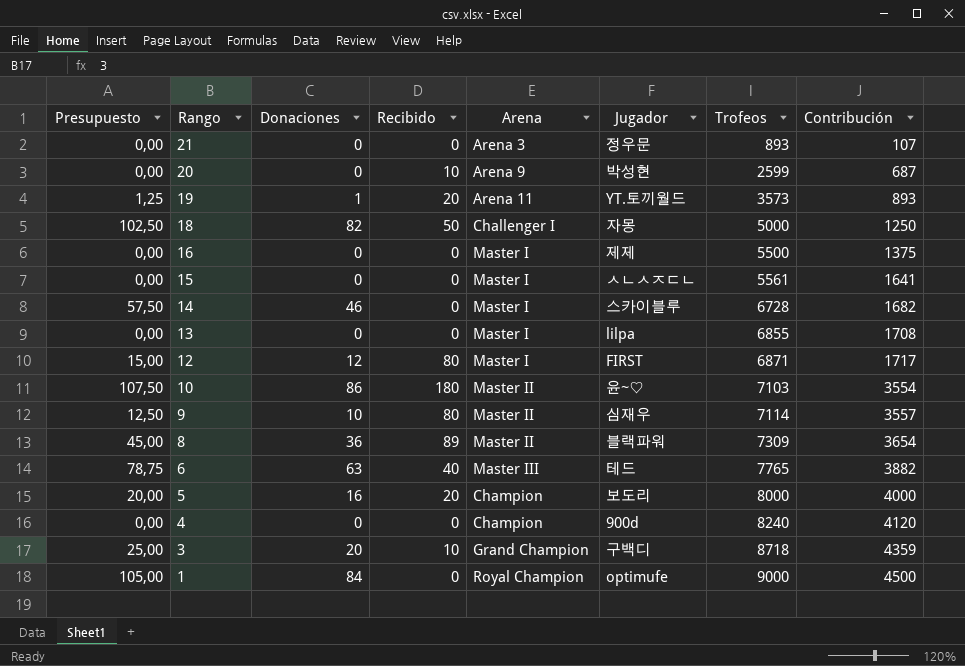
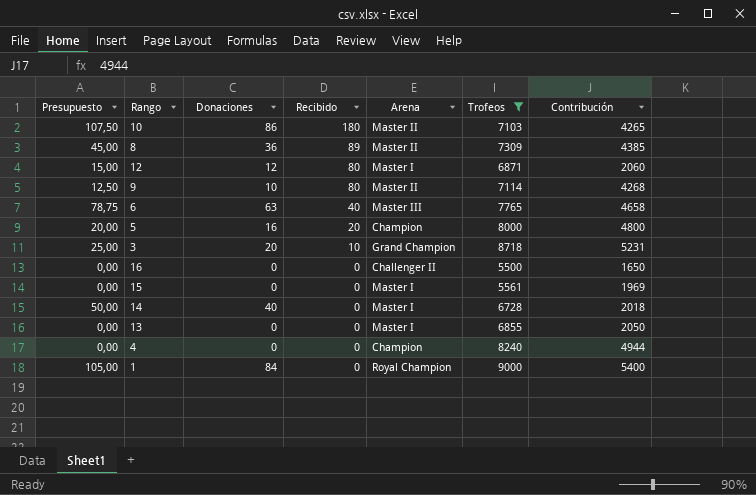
filter: none -> Trofeos >= 5500
row order: Rango descending -> Recibido descending
column Jugador | position: 6 -> none
10 | Contribución: 3554 -> 4265
8 | Contribución: 3654 -> 4385
12 | Contribución: 1717 -> 2060
9 | Contribución: 3557 -> 4268
6 | Contribución: 3882 -> 4658
5 | Contribución: 4000 -> 4800
3 | Contribución: 4359 -> 5231
16 | Arena: Master I -> Challenger II
16 | Contribución: 1375 -> 1650
15 | Contribución: 1641 -> 1969
14 | Presupuesto: 57,50 -> 50,00
14 | Donaciones: 46 -> 40
14 | Contribución: 1682 -> 2018
13 | Contribución: 1708 -> 2050
4 | Contribución: 4120 -> 4944
1 | Contribución: 4500 -> 5400

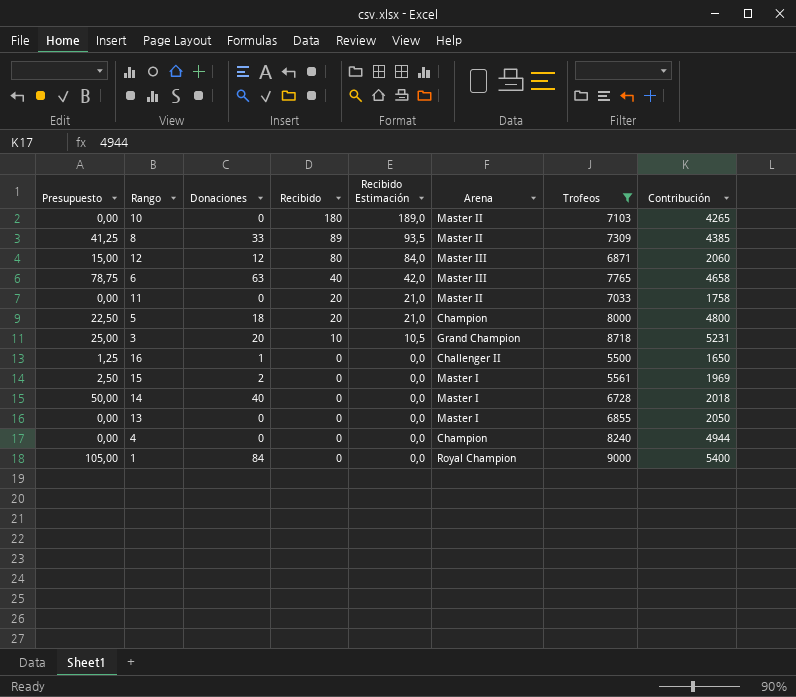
column Recibido Estimación | formula: none -> [Recibido] * 1,05
row 9: 12,50 | 10 | 80 | Master II | 7114 | 4268 -> none
10 | Presupuesto: 107,50 -> 0,00
10 | Donaciones: 86 -> 0
8 | Presupuesto: 45,00 -> 41,25
8 | Donaciones: 36 -> 33
12 | Arena: Master I -> Master III
row 11: none -> 0,00 | 0 | 20 | 21,0 | Master II | 7033 | 1758
5 | Presupuesto: 20,00 -> 22,50
5 | Donaciones: 16 -> 18
16 | Presupuesto: 0,00 -> 1,25
16 | Donaciones: 0 -> 1
15 | Presupuesto: 0,00 -> 2,50
15 | Donaciones: 0 -> 2

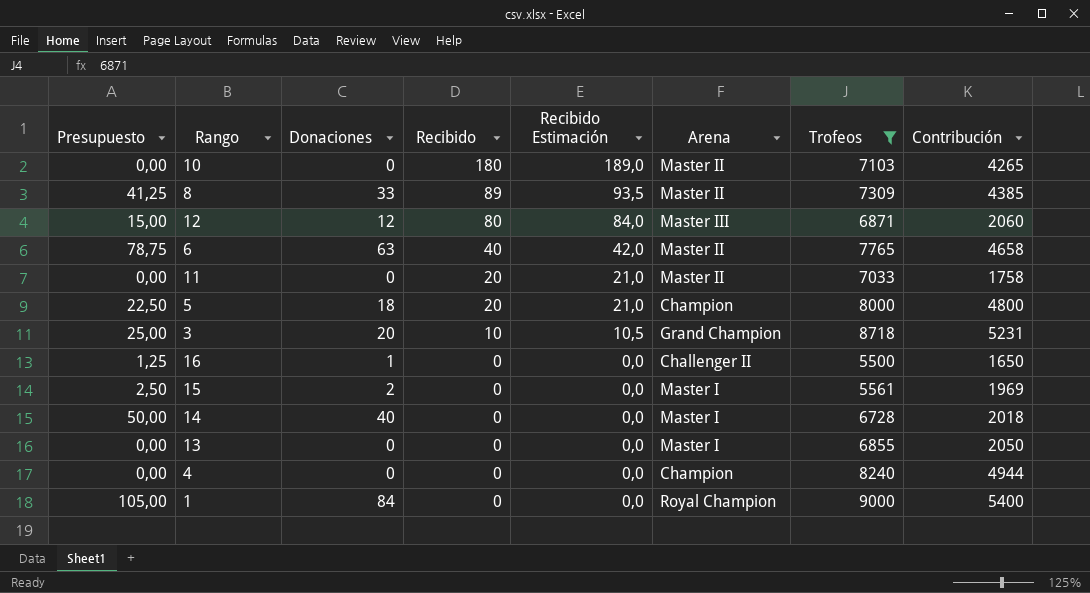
6 | Arena: Master III -> Master II

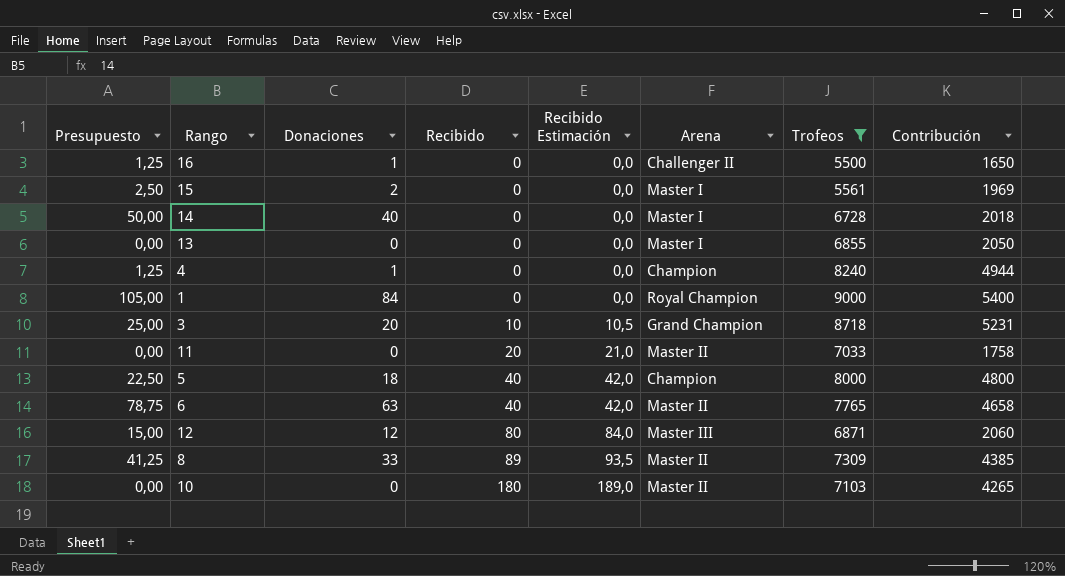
row order: Recibido descending -> Recibido ascending
4 | Presupuesto: 0,00 -> 1,25
4 | Donaciones: 0 -> 1
5 | Recibido: 20 -> 40
5 | Recibido Estimación: 21,0 -> 42,0

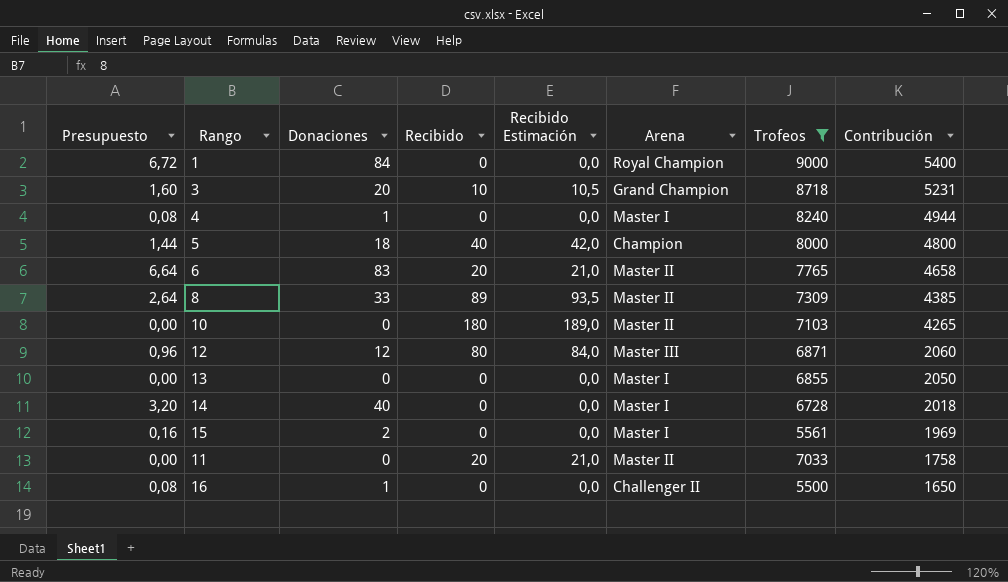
row order: Recibido ascending -> Contribución descending
column Presupuesto | formula: [Donaciones] * 1,25 -> [Donaciones] * 0,08
4 | Arena: Champion -> Master I
6 | Donaciones: 63 -> 83
6 | Recibido: 40 -> 20
6 | Recibido Estimación: 42,0 -> 21,0

